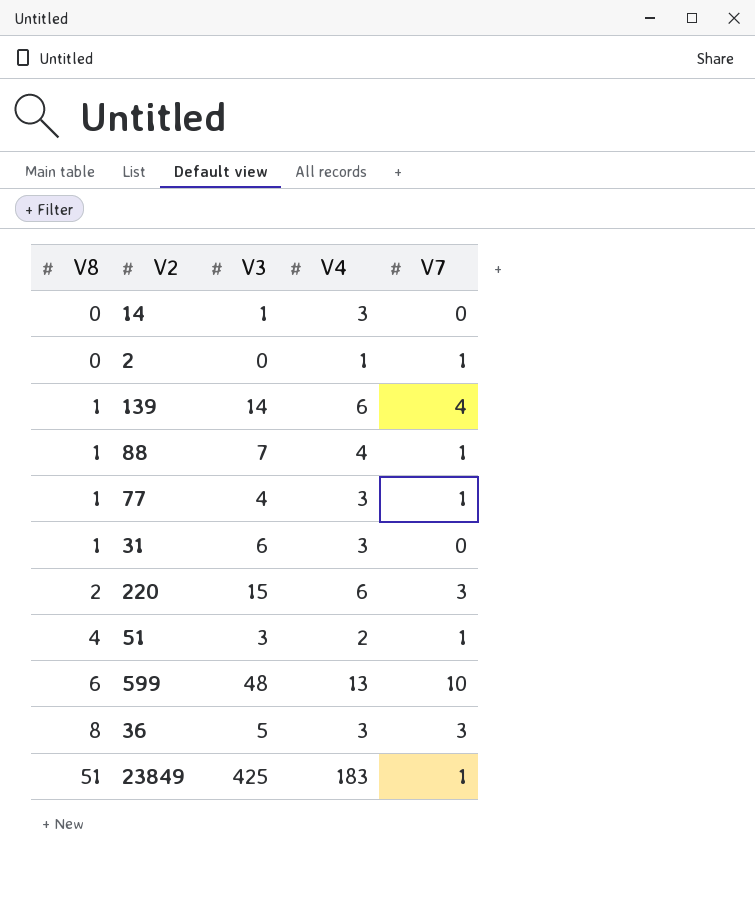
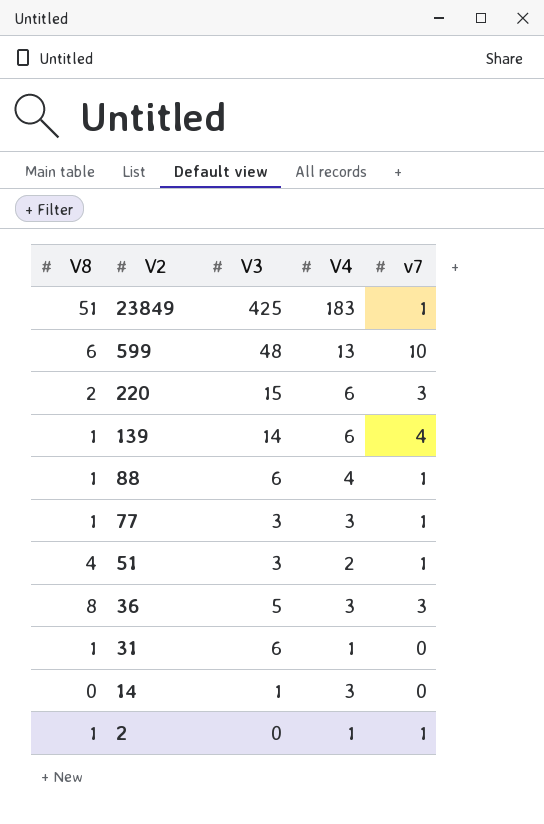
row order: V8 ascending -> V2 descending
column name: V7 -> v7
88 | V3: 7 -> 6
77 | V3: 4 -> 3
31 | V4: 3 -> 1
2 | V8: 0 -> 1

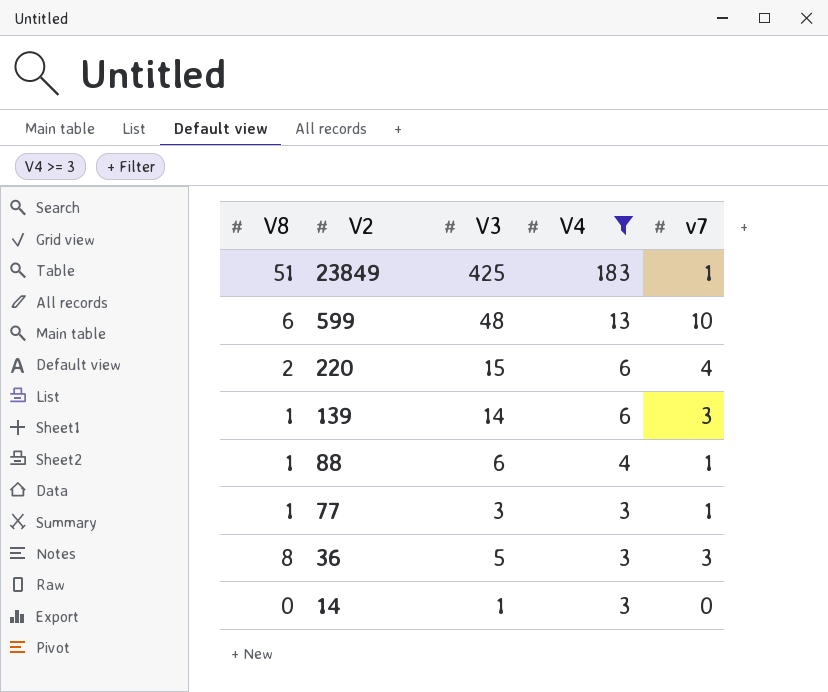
filter: none -> V4 >= 3
220 | v7: 3 -> 4
139 | v7: 4 -> 3

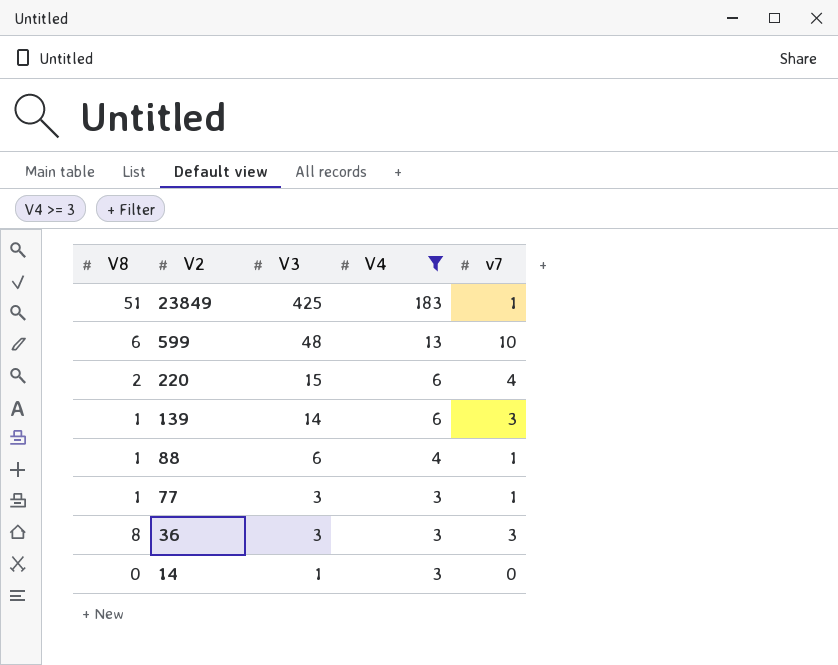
36 | V3: 5 -> 3

